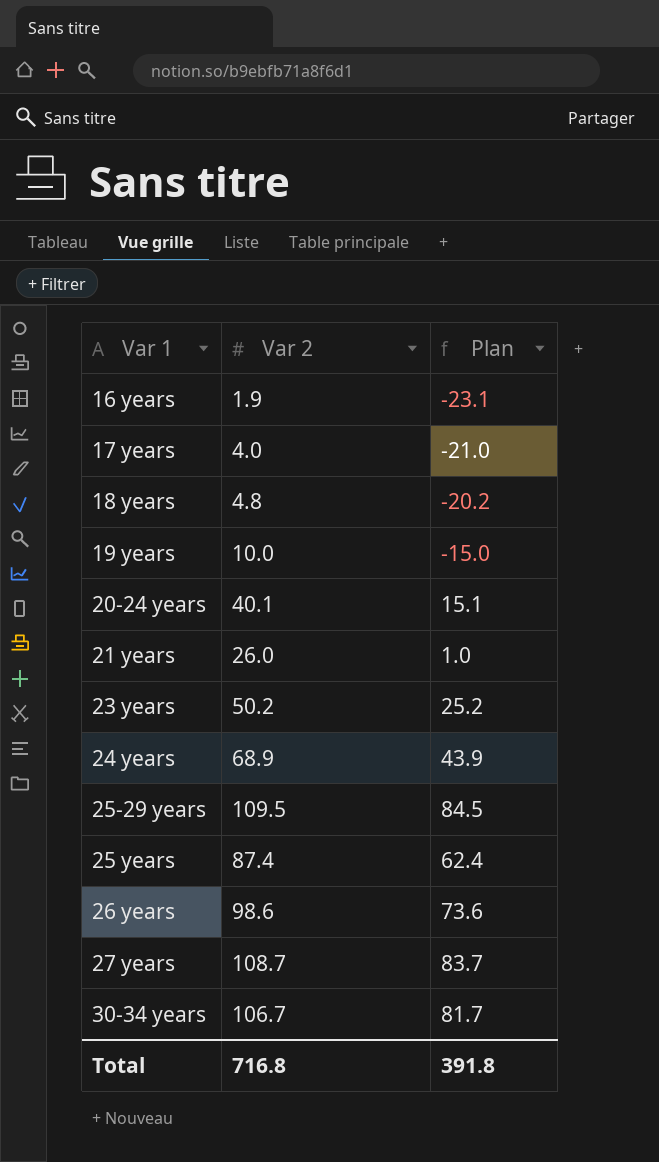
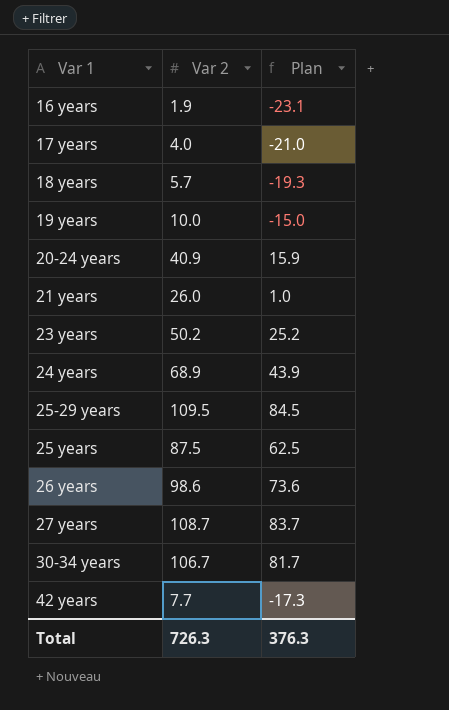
18 years | Var 2: 4.8 -> 5.7
18 years | Plan: -20.2 -> -19.3
20-24 years | Var 2: 40.1 -> 40.9
20-24 years | Plan: 15.1 -> 15.9
25 years | Var 2: 87.4 -> 87.5
25 years | Plan: 62.4 -> 62.5
row 42 years: none -> 7.7 | -17.3
Total | Var 2: 716.8 -> 726.3
Total | Plan: 391.8 -> 376.3

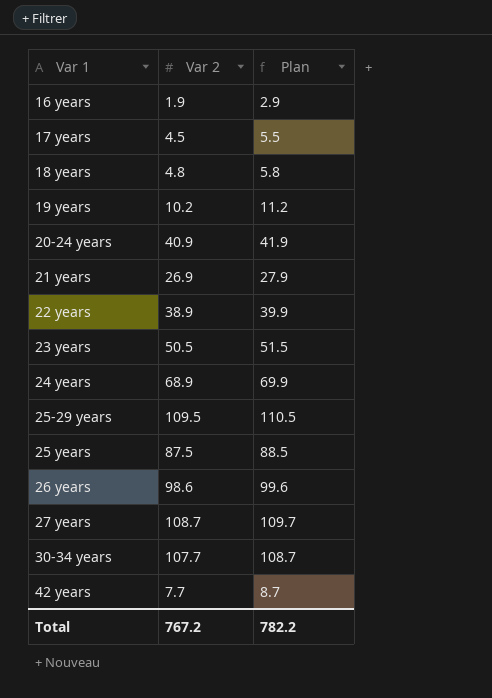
column Plan | formula: [Var 2] - 25 -> [Var 2] + 1
17 years | Var 2: 4.0 -> 4.5
18 years | Var 2: 5.7 -> 4.8
19 years | Var 2: 10.0 -> 10.2
21 years | Var 2: 26.0 -> 26.9
row 22 years: none -> 38.9 | 39.9
23 years | Var 2: 50.2 -> 50.5
30-34 years | Var 2: 106.7 -> 107.7
Total | Var 2: 726.3 -> 767.2
Total | Plan: 376.3 -> 782.2

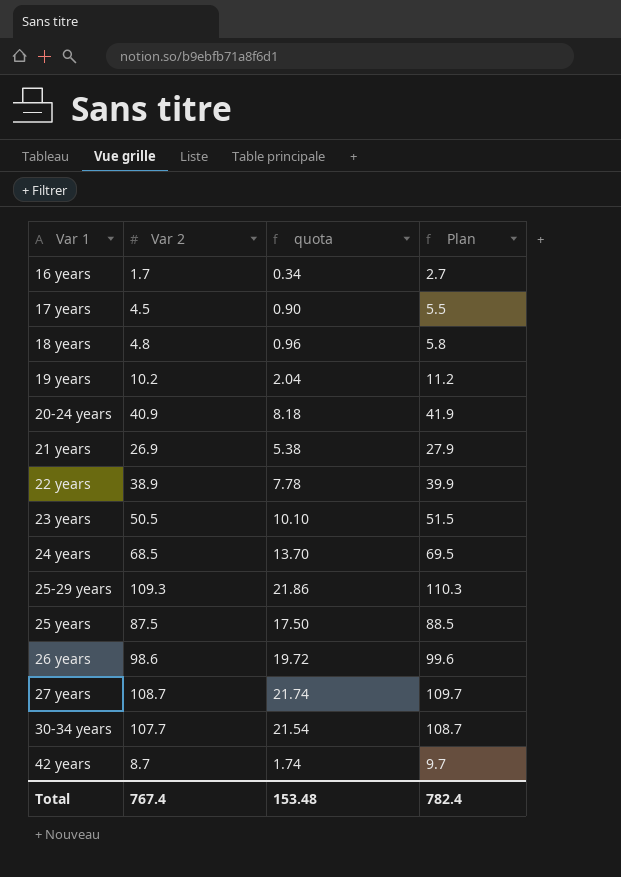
column quota | formula: none -> [Var 2] * 0.2
16 years | Var 2: 1.9 -> 1.7
16 years | Plan: 2.9 -> 2.7
24 years | Var 2: 68.9 -> 68.5
24 years | Plan: 69.9 -> 69.5
25-29 years | Var 2: 109.5 -> 109.3
25-29 years | Plan: 110.5 -> 110.3
42 years | Var 2: 7.7 -> 8.7
42 years | Plan: 8.7 -> 9.7
Total | Var 2: 767.2 -> 767.4
Total | Plan: 782.2 -> 782.4

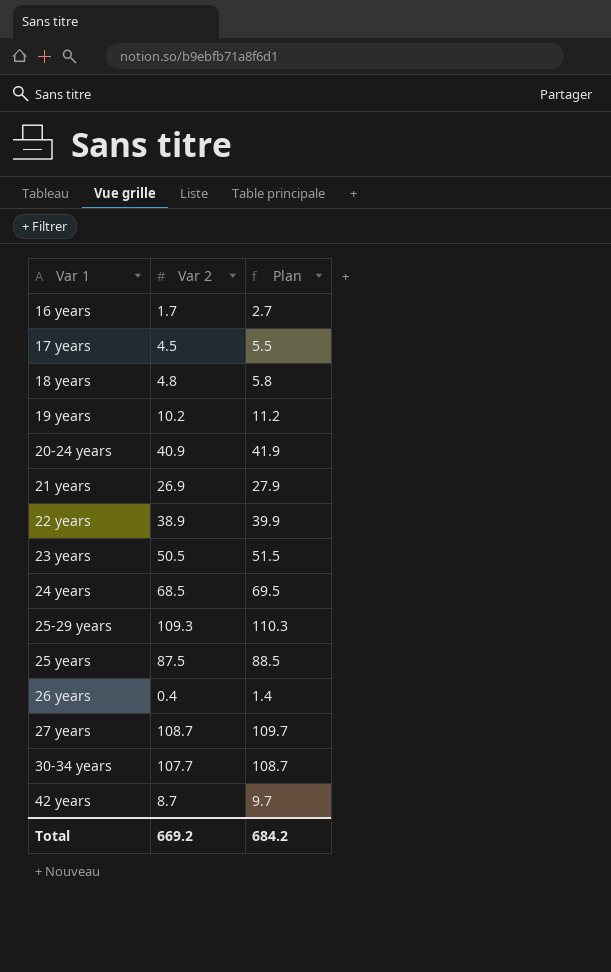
column quota | formula: [Var 2] * 0.2 -> none
26 years | Var 2: 98.6 -> 0.4
26 years | Plan: 99.6 -> 1.4
Total | Var 2: 767.4 -> 669.2
Total | Plan: 782.4 -> 684.2

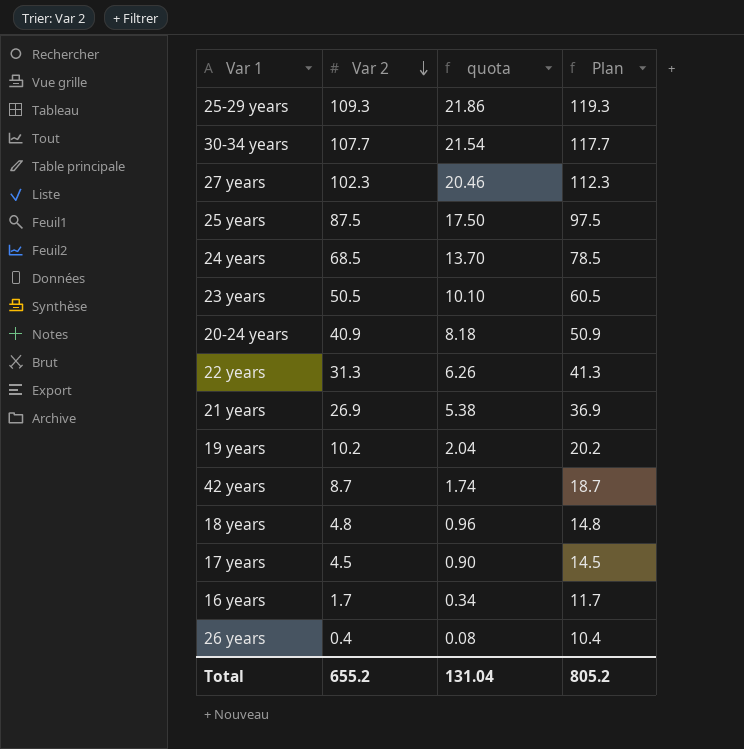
row order: none -> Var 2 descending
column quota | formula: none -> [Var 2] * 0.2
column Plan | formula: [Var 2] + 1 -> [Var 2] + 10
27 years | Var 2: 108.7 -> 102.3
22 years | Var 2: 38.9 -> 31.3
Total | Var 2: 669.2 -> 655.2
Total | Plan: 684.2 -> 805.2

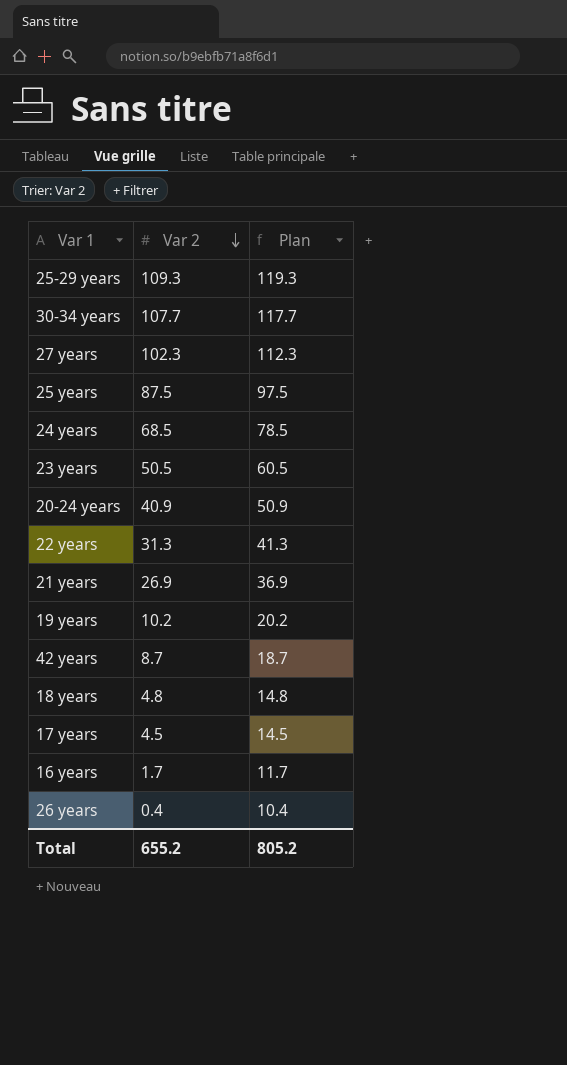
column quota | formula: [Var 2] * 0.2 -> none

